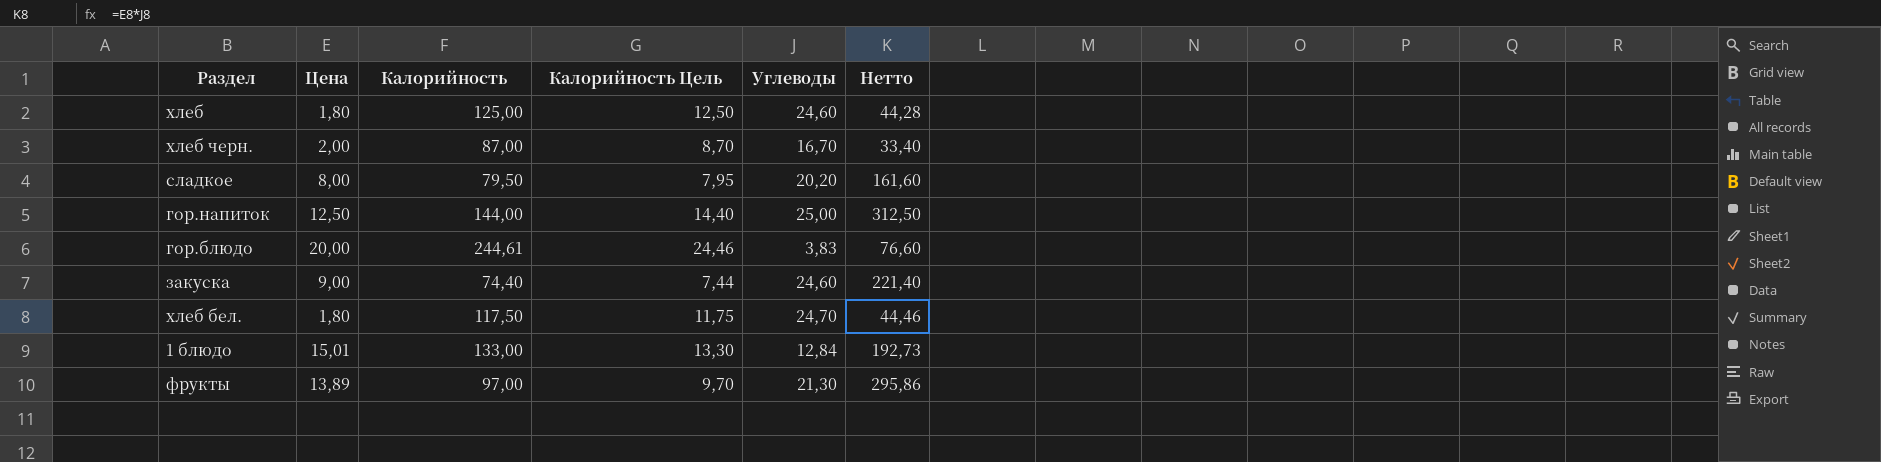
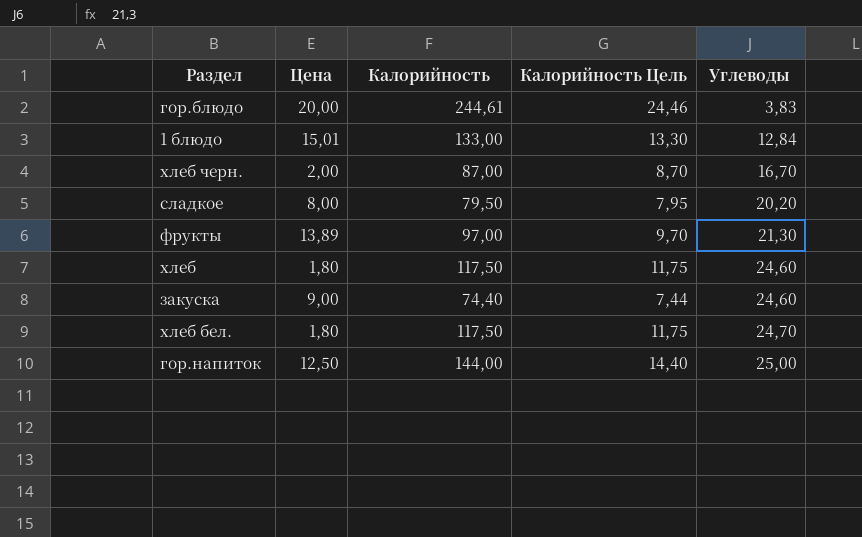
row order: none -> Углеводы ascending
column Нетто | formula: [Цена] * [Углеводы] -> none
хлеб | Калорийность: 125,00 -> 117,50
хлеб | Калорийность Цель: 12,50 -> 11,75

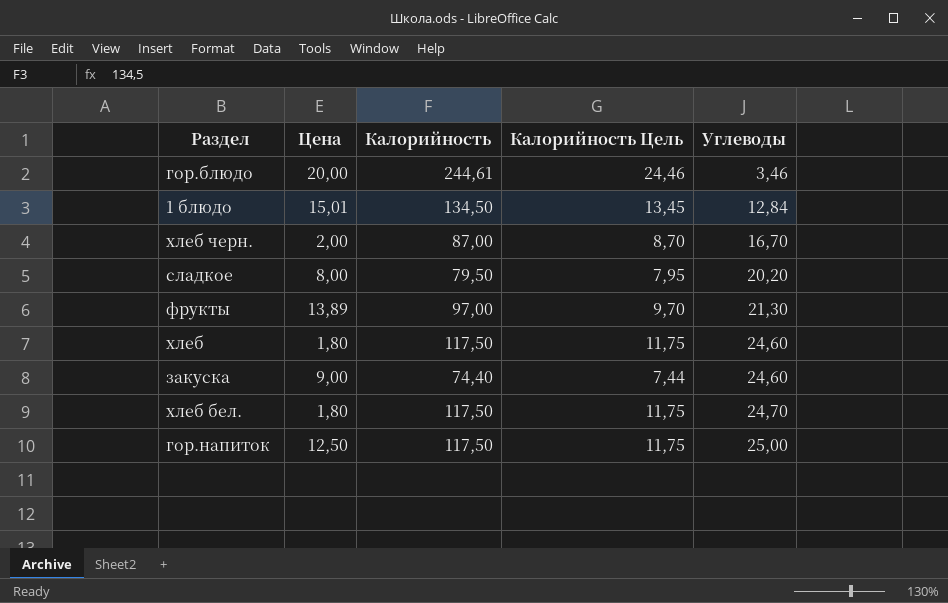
гор.блюдо | Углеводы: 3,83 -> 3,46
1 блюдо | Калорийность: 133,00 -> 134,50
1 блюдо | Калорийность Цель: 13,30 -> 13,45
гор.напиток | Калорийность: 144,00 -> 117,50
гор.напиток | Калорийность Цель: 14,40 -> 11,75

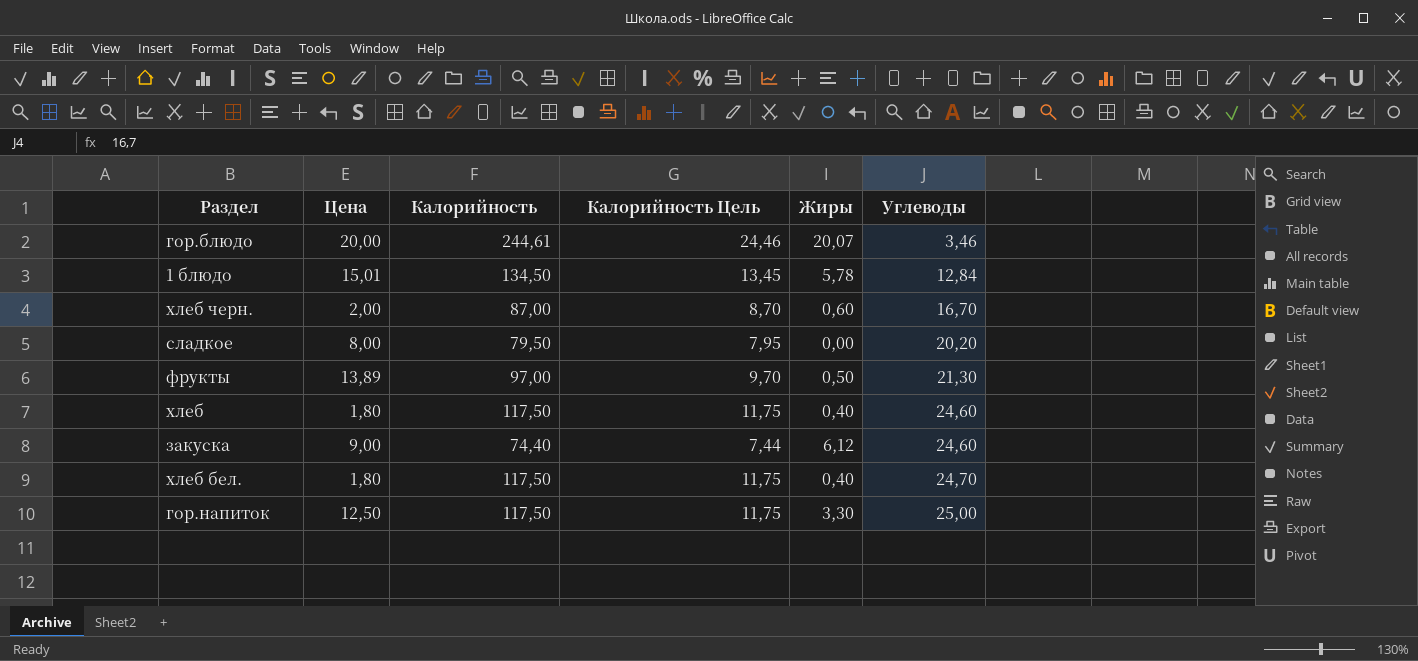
column Жиры | position: none -> 5

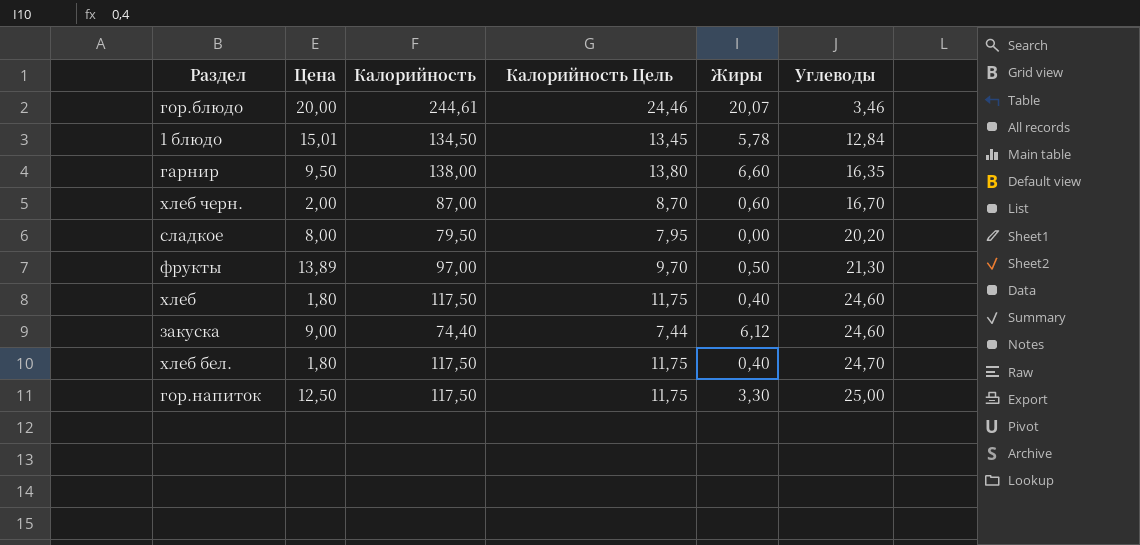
row гарнир: none -> 9,50 | 138,00 | 13,80 | 6,60 | 16,35

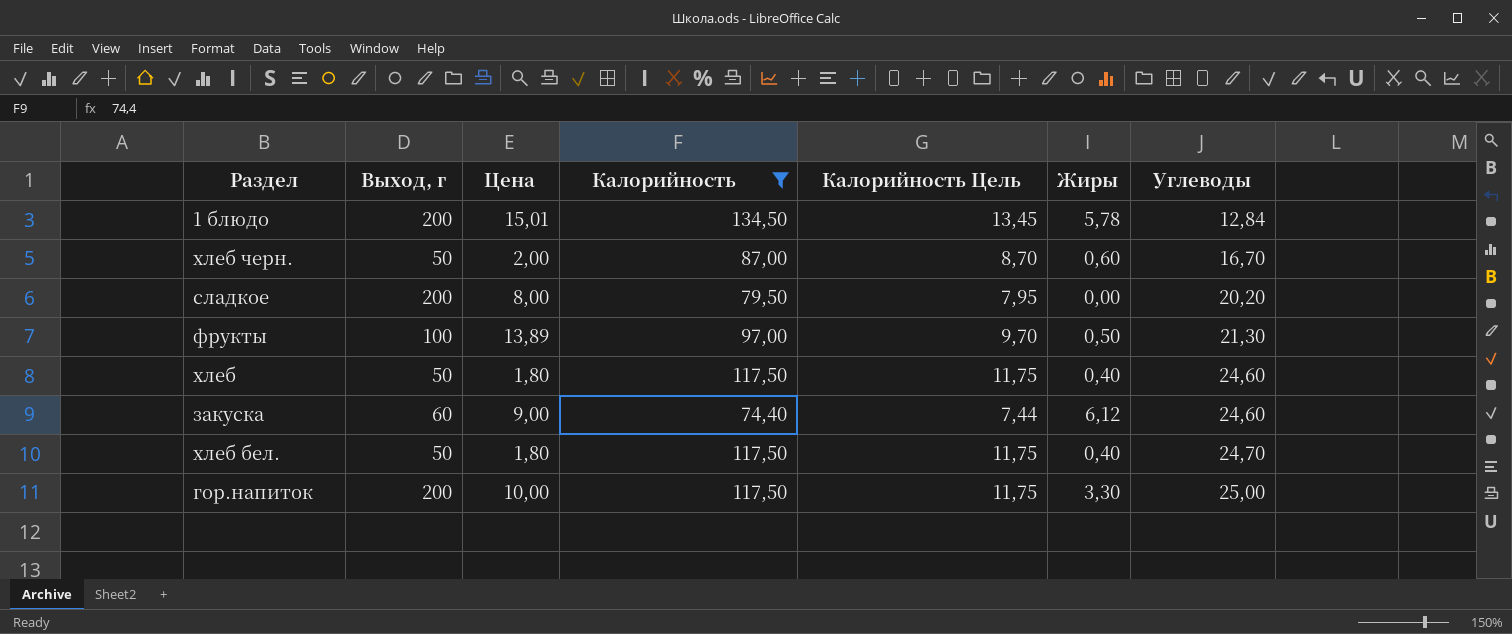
filter: none -> Калорийность <= 134,50
column Выход, г | position: none -> 2
гор.напиток | Цена: 12,50 -> 10,00

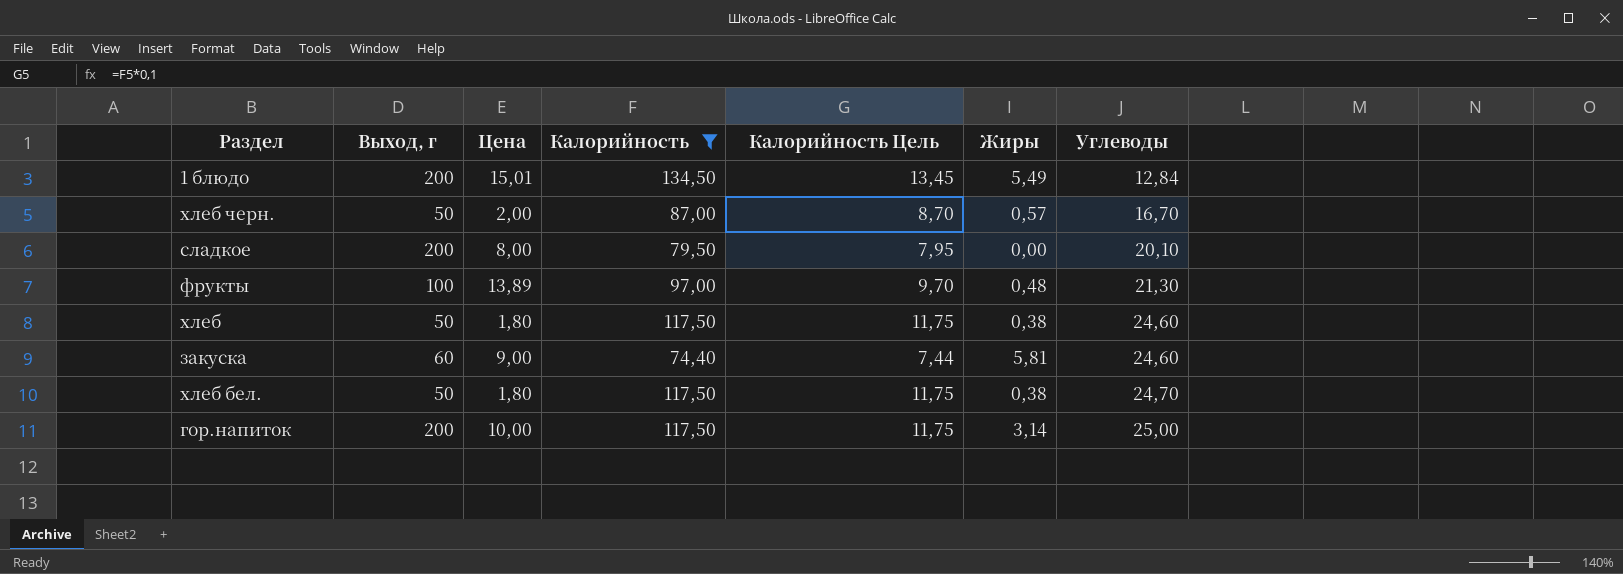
1 блюдо | Жиры: 5,78 -> 5,49
хлеб черн. | Жиры: 0,60 -> 0,57
сладкое | Углеводы: 20,20 -> 20,10
фрукты | Жиры: 0,50 -> 0,48
хлеб | Жиры: 0,40 -> 0,38
закуска | Жиры: 6,12 -> 5,81
хлеб бел. | Жиры: 0,40 -> 0,38
гор.напиток | Жиры: 3,30 -> 3,14

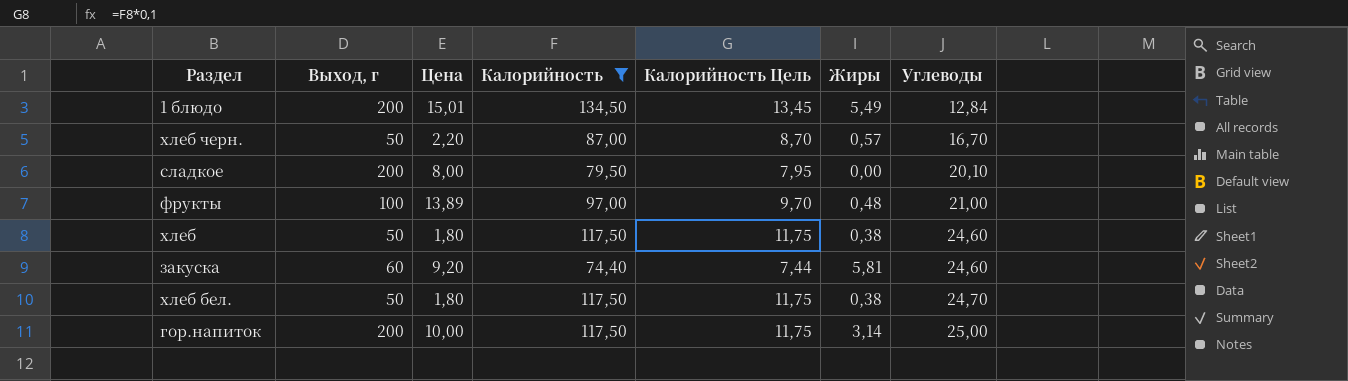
хлеб черн. | Цена: 2,00 -> 2,20
фрукты | Углеводы: 21,30 -> 21,00
закуска | Цена: 9,00 -> 9,20

